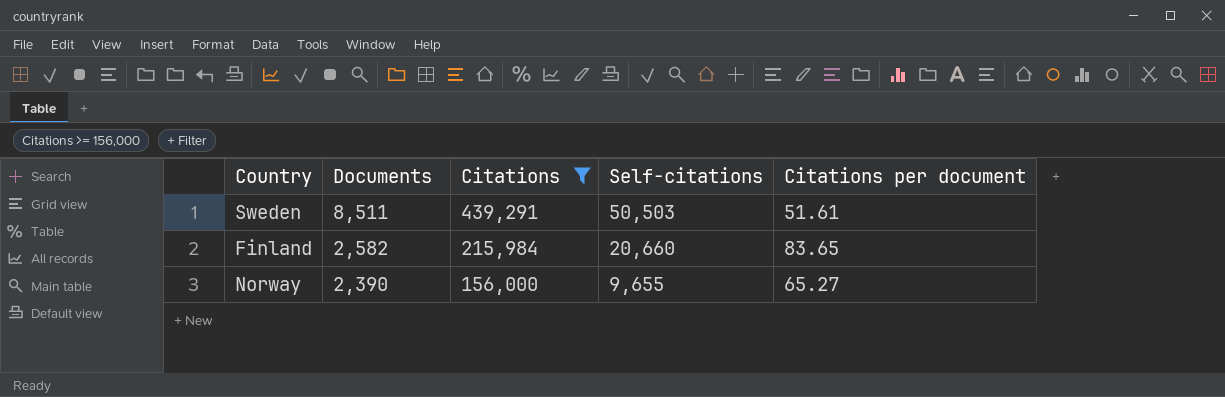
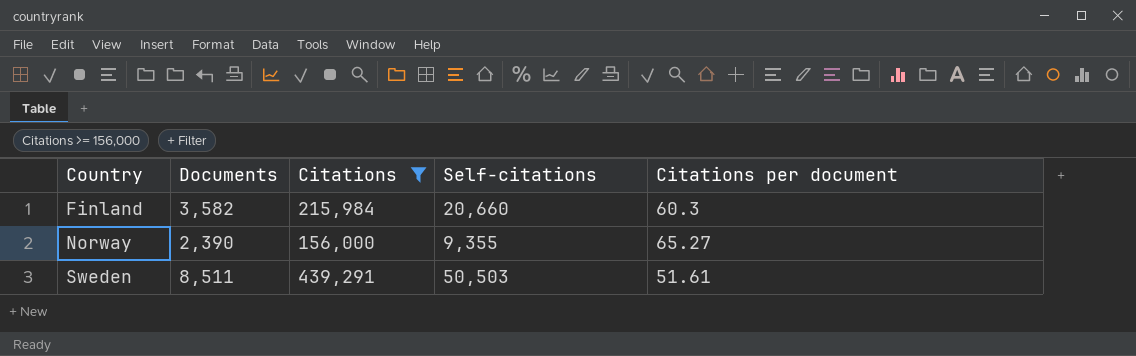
row order: Documents descending -> Country ascending
Finland | Documents: 2,582 -> 3,582
Finland | Citations per document: 83.65 -> 60.3
Norway | Self-citations: 9,655 -> 9,355

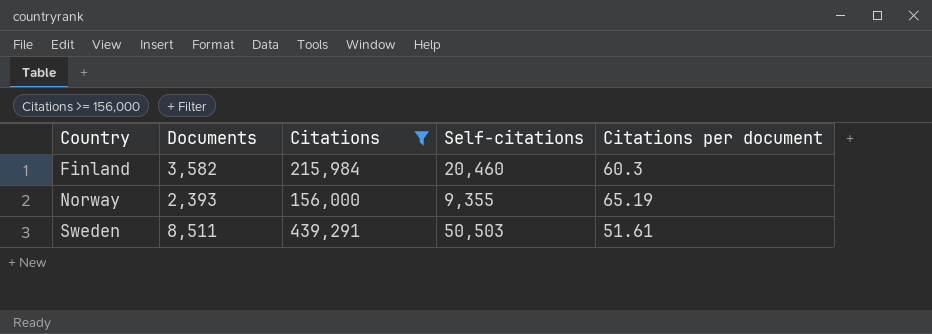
Finland | Self-citations: 20,660 -> 20,460
Norway | Documents: 2,390 -> 2,393
Norway | Citations per document: 65.27 -> 65.19

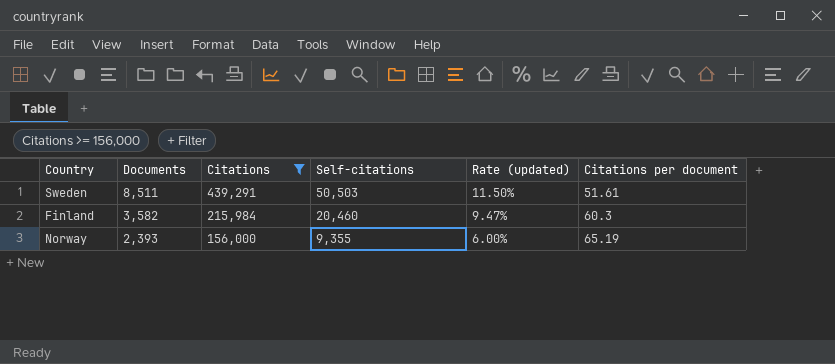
row order: Country ascending -> Documents descending
column Rate (updated) | formula: none -> [Self-citations] / [Citations]

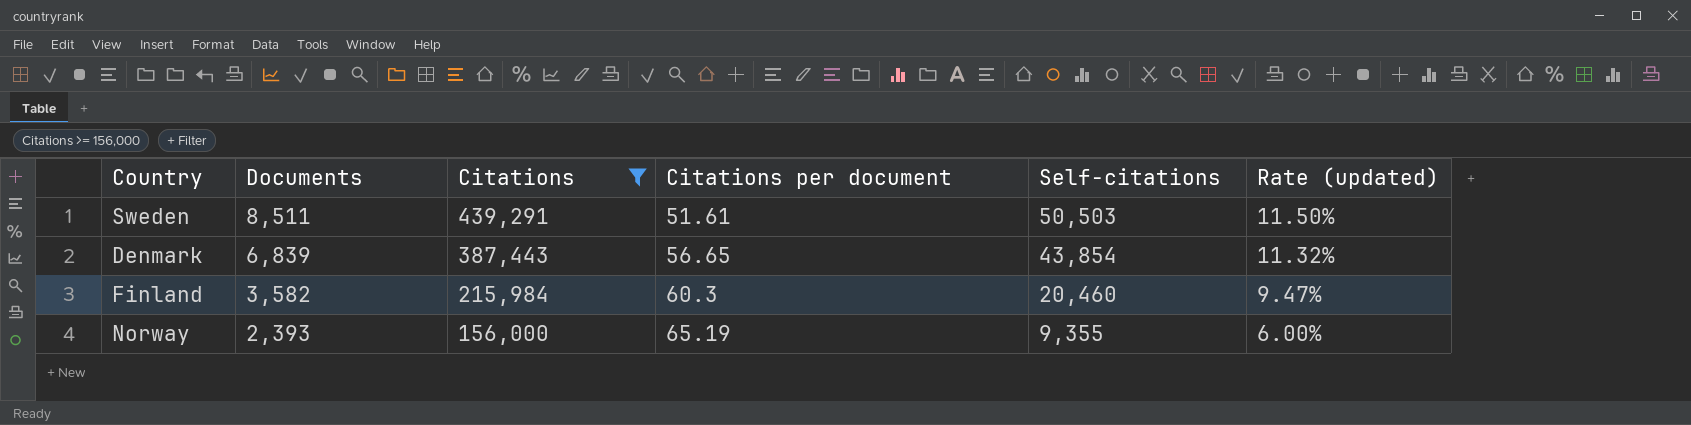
column Citations per document | position: 6 -> 4
row Denmark: none -> 6,839 | 387,443 | 56.65 | 43,854 | 11.32%

